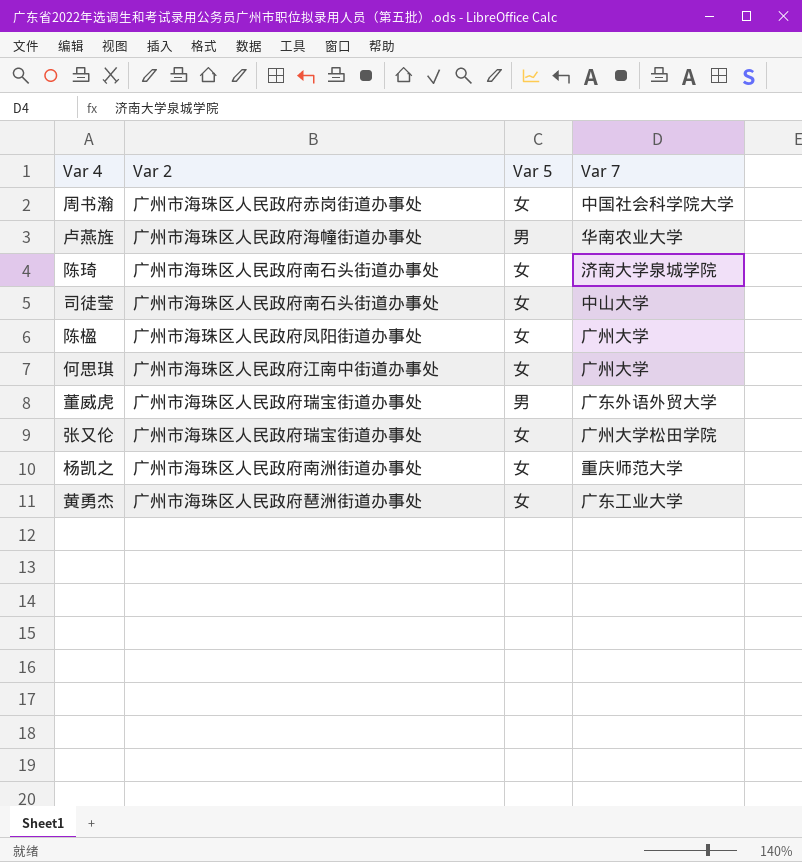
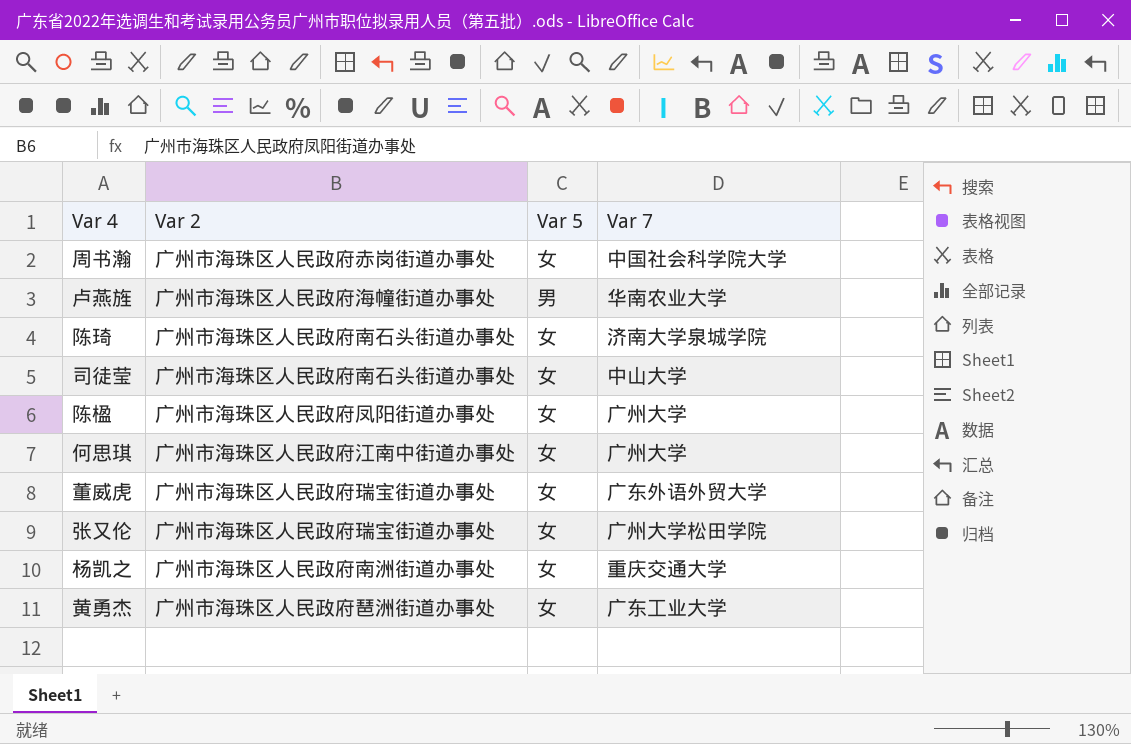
董威虎 | Var 5: 男 -> 女
杨凯之 | Var 7: 重庆师范大学 -> 重庆交通大学

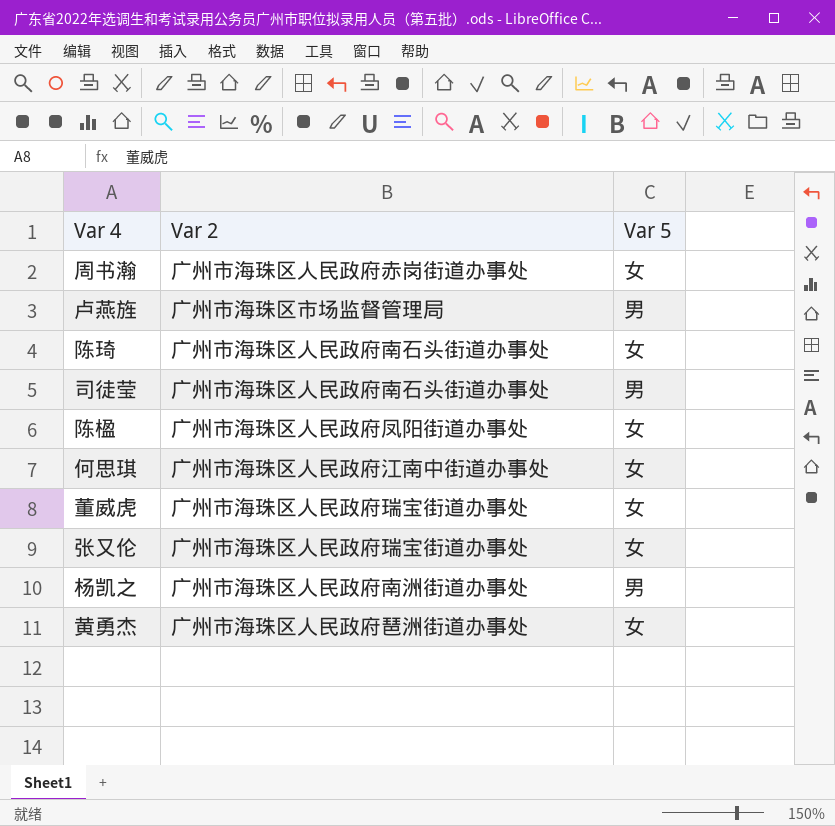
column Var 7 | position: 4 -> none
卢燕旌 | Var 2: 广州市海珠区人民政府海幢街道办事处 -> 广州市海珠区市场监督管理局
司徒莹 | Var 5: 女 -> 男
杨凯之 | Var 5: 女 -> 男

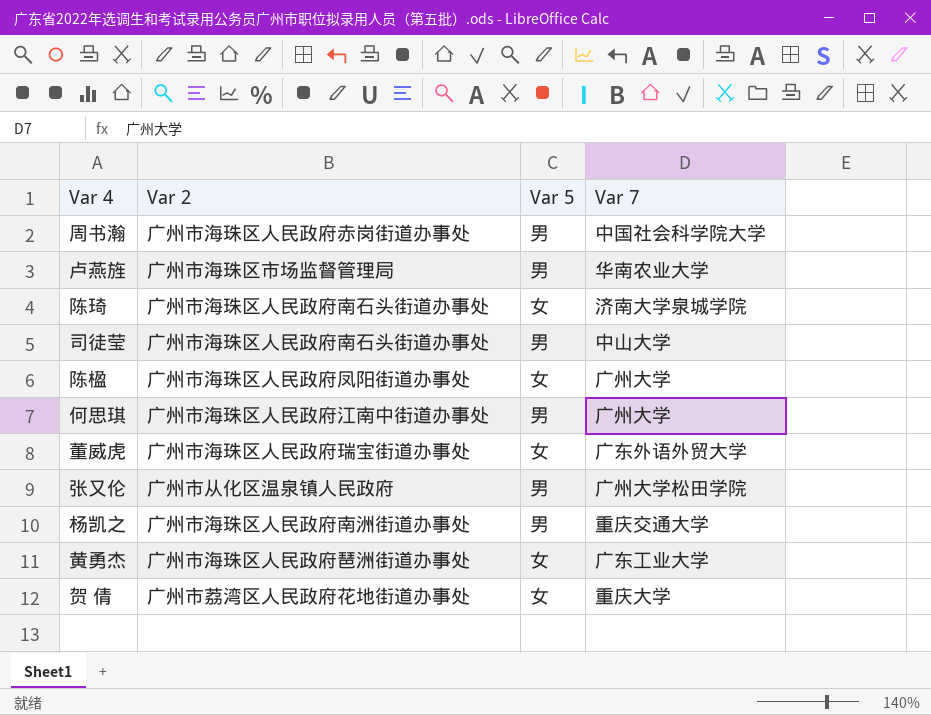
column Var 7 | position: none -> 4
周书瀚 | Var 5: 女 -> 男
何思琪 | Var 5: 女 -> 男
张又伦 | Var 2: 广州市海珠区人民政府瑞宝街道办事处 -> 广州市从化区温泉镇人民政府
张又伦 | Var 5: 女 -> 男
row 贺 倩: none -> 广州市荔湾区人民政府花地街道办事处 | 女 | 重庆大学

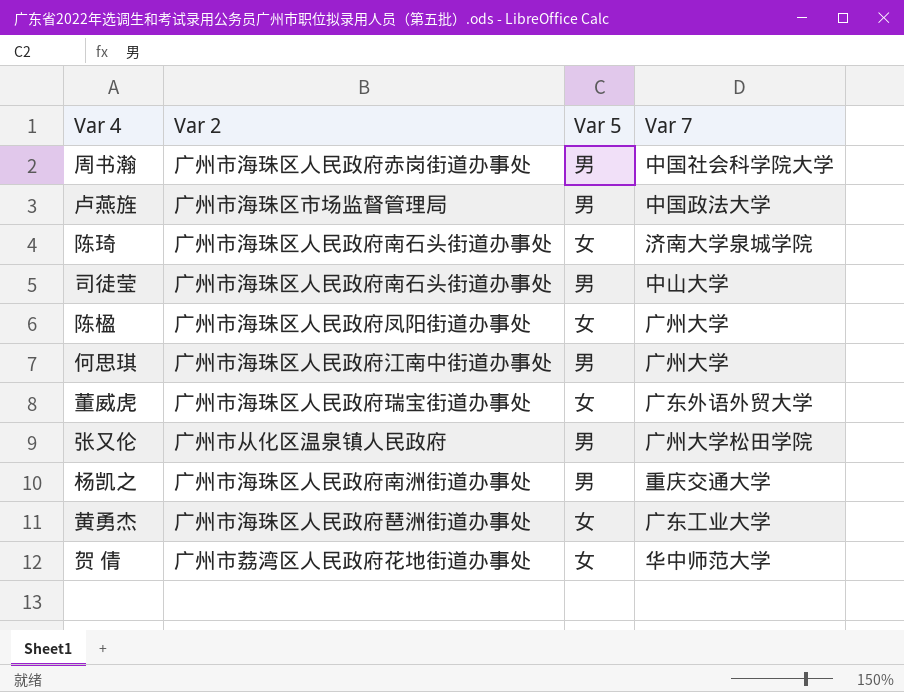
卢燕旌 | Var 7: 华南农业大学 -> 中国政法大学
贺 倩 | Var 7: 重庆大学 -> 华中师范大学

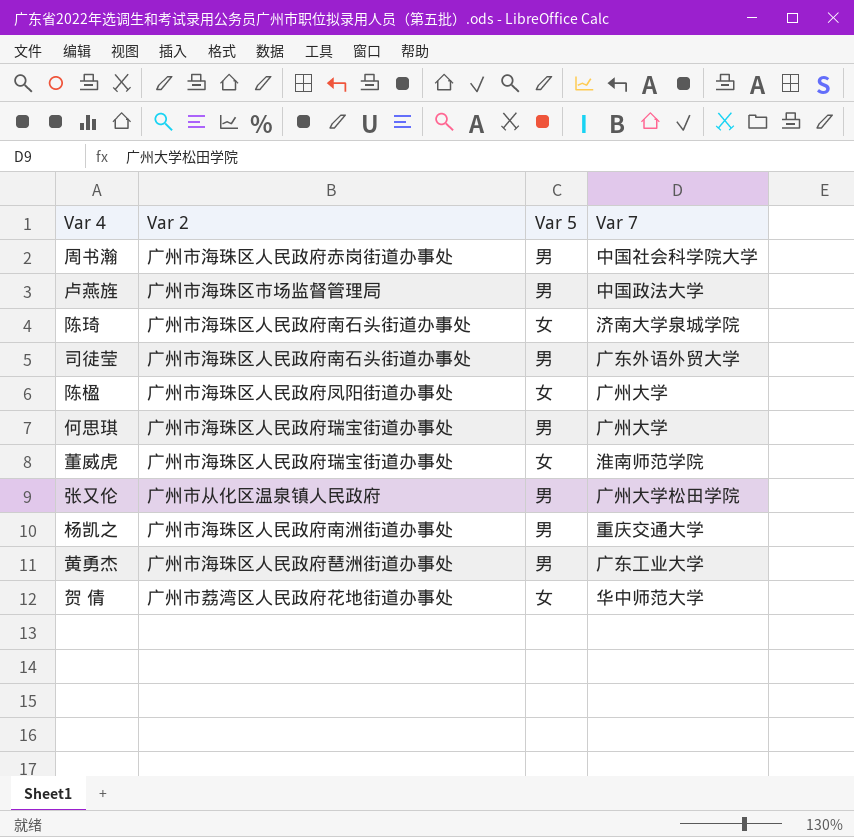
司徒莹 | Var 7: 中山大学 -> 广东外语外贸大学
何思琪 | Var 2: 广州市海珠区人民政府江南中街道办事处 -> 广州市海珠区人民政府瑞宝街道办事处
董威虎 | Var 7: 广东外语外贸大学 -> 淮南师范学院
黄勇杰 | Var 5: 女 -> 男

